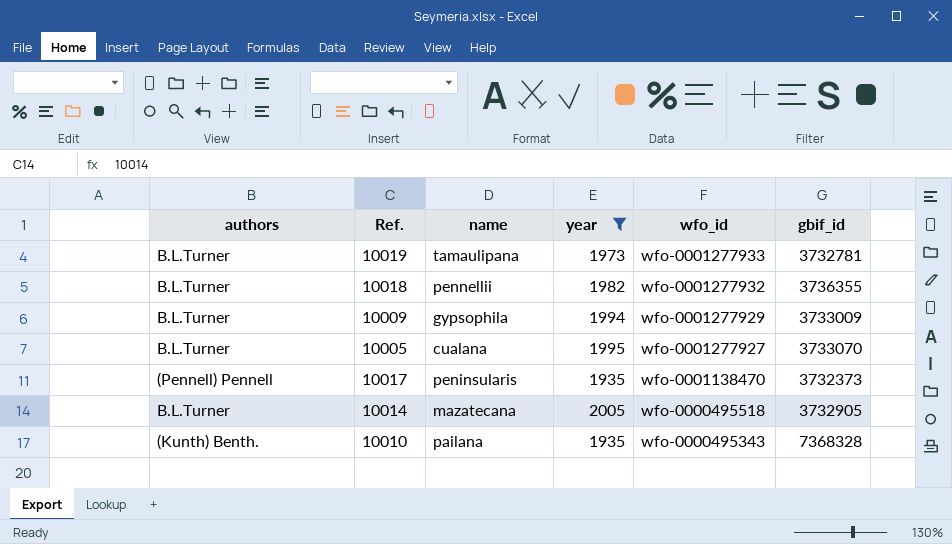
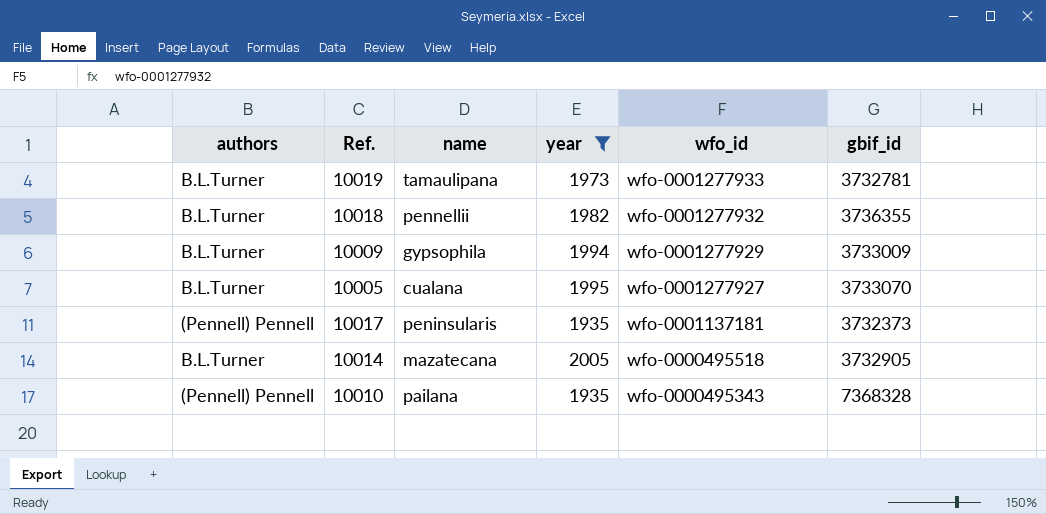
10017 | wfo_id: wfo-0001138470 -> wfo-0001137181
10010 | authors: (Kunth) Benth. -> (Pennell) Pennell

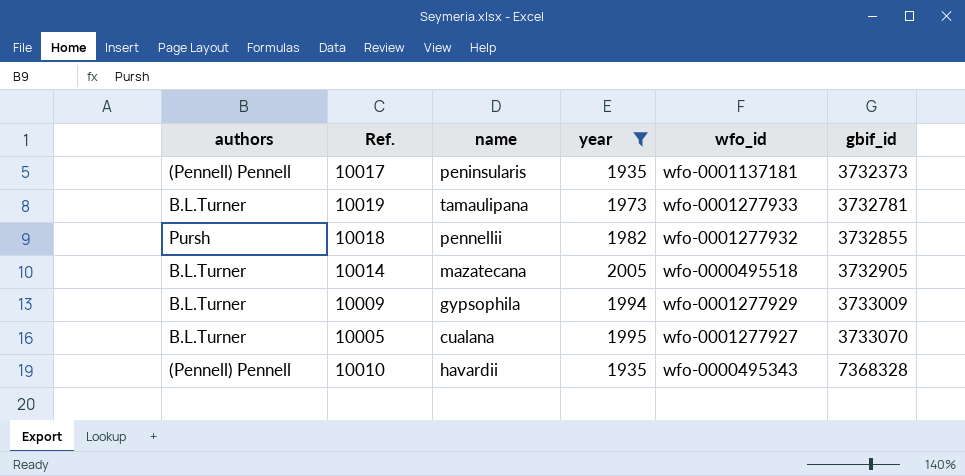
row order: wfo_id descending -> gbif_id ascending
10018 | authors: B.L.Turner -> Pursh
10018 | gbif_id: 3736355 -> 3732855
10010 | name: pailana -> havardii

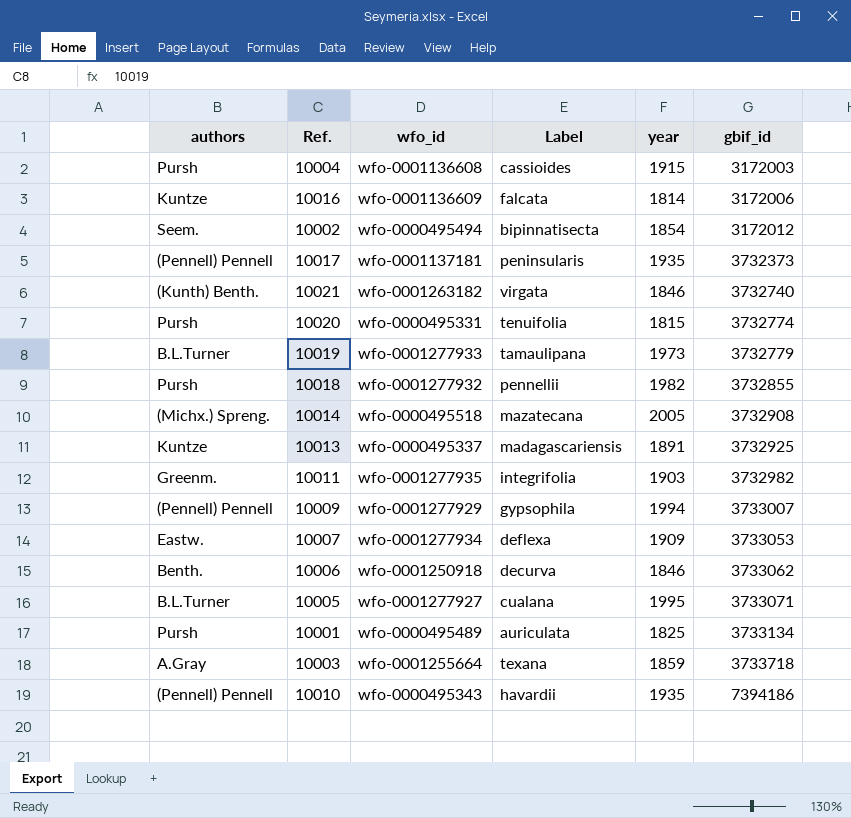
filter: year >= 1935 -> none
column wfo_id | position: 5 -> 3
column name: name -> Label
10019 | gbif_id: 3732781 -> 3732779
10014 | authors: B.L.Turner -> (Michx.) Spreng.
10014 | gbif_id: 3732905 -> 3732908
10009 | authors: B.L.Turner -> (Pennell) Pennell
10009 | gbif_id: 3733009 -> 3733007
10005 | gbif_id: 3733070 -> 3733071
10010 | gbif_id: 7368328 -> 7394186

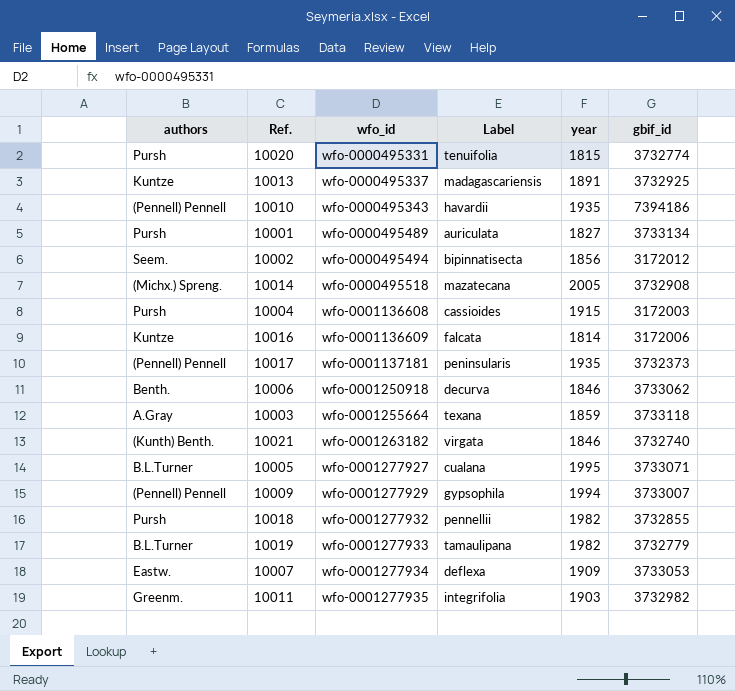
row order: gbif_id ascending -> wfo_id ascending
10001 | year: 1825 -> 1827
10002 | year: 1854 -> 1856
10003 | gbif_id: 3733718 -> 3733118
10019 | year: 1973 -> 1982

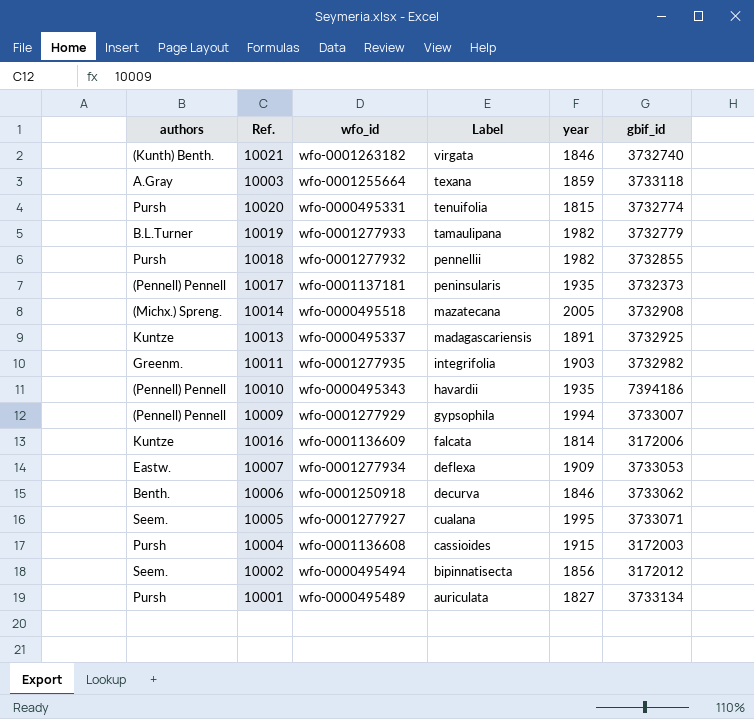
row order: wfo_id ascending -> Label descending
10005 | authors: B.L.Turner -> Seem.

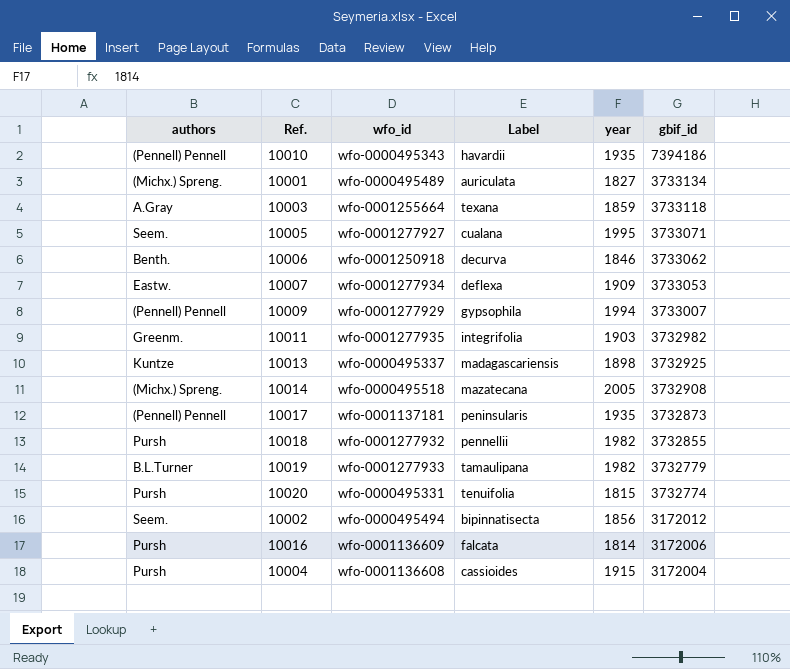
row order: Label descending -> gbif_id descending
row 10021: (Kunth) Benth. | wfo-0001263182 | virgata | 1846 | 3732740 -> none
10001 | authors: Pursh -> (Michx.) Spreng.
10013 | year: 1891 -> 1898
10017 | gbif_id: 3732373 -> 3732873
10016 | authors: Kuntze -> Pursh
10004 | gbif_id: 3172003 -> 3172004

